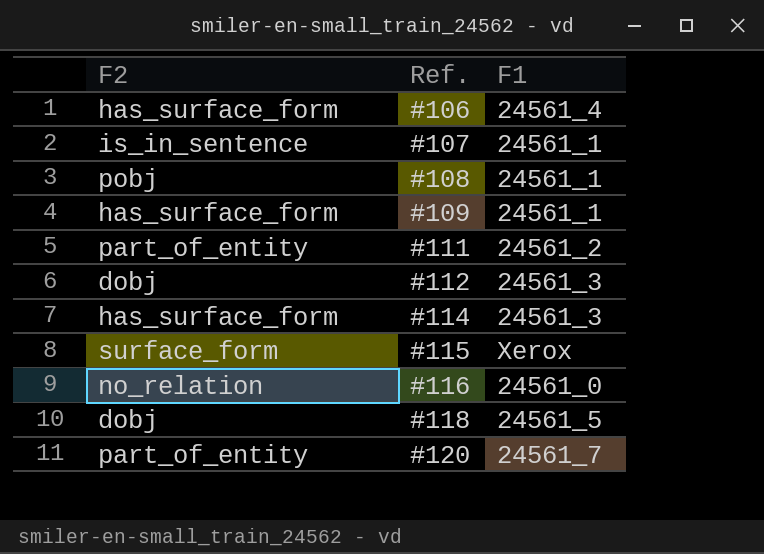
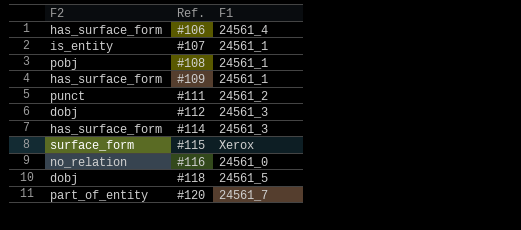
#107 | F2: is_in_sentence -> is_entity
#111 | F2: part_of_entity -> punct

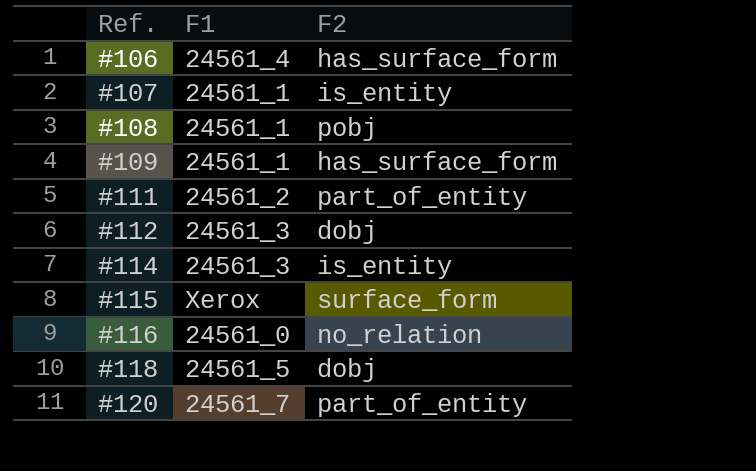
column F2 | position: 1 -> 3
#111 | F2: punct -> part_of_entity
#114 | F2: has_surface_form -> is_entity

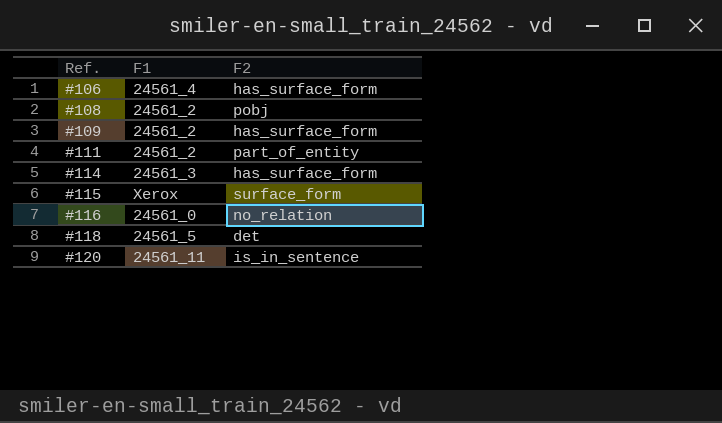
row #107: 24561_1 | is_entity -> none
row #112: 24561_3 | dobj -> none
#108 | F1: 24561_1 -> 24561_2
#109 | F1: 24561_1 -> 24561_2
#114 | F2: is_entity -> has_surface_form
#118 | F2: dobj -> det
#120 | F1: 24561_7 -> 24561_11
#120 | F2: part_of_entity -> is_in_sentence

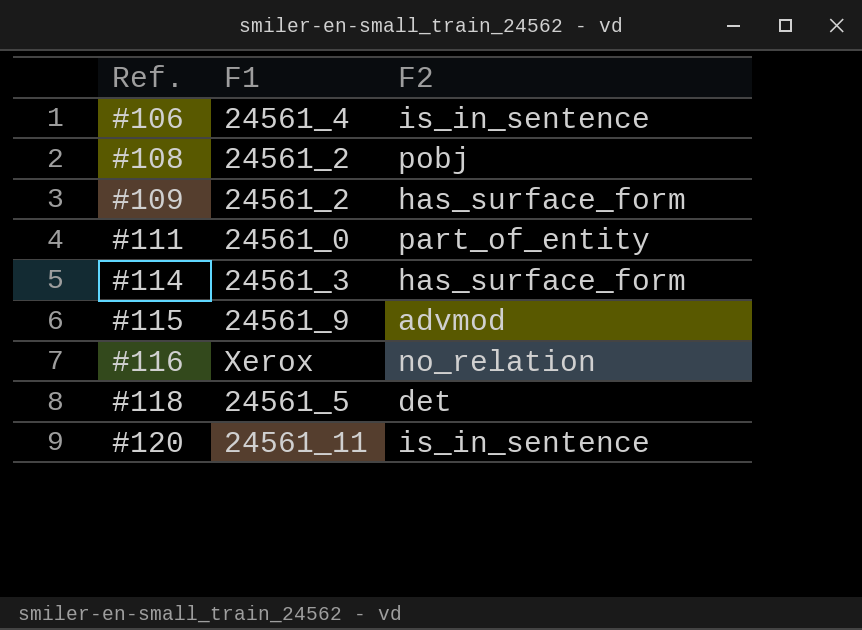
#106 | F2: has_surface_form -> is_in_sentence
#111 | F1: 24561_2 -> 24561_0
#115 | F1: Xerox -> 24561_9
#115 | F2: surface_form -> advmod
#116 | F1: 24561_0 -> Xerox

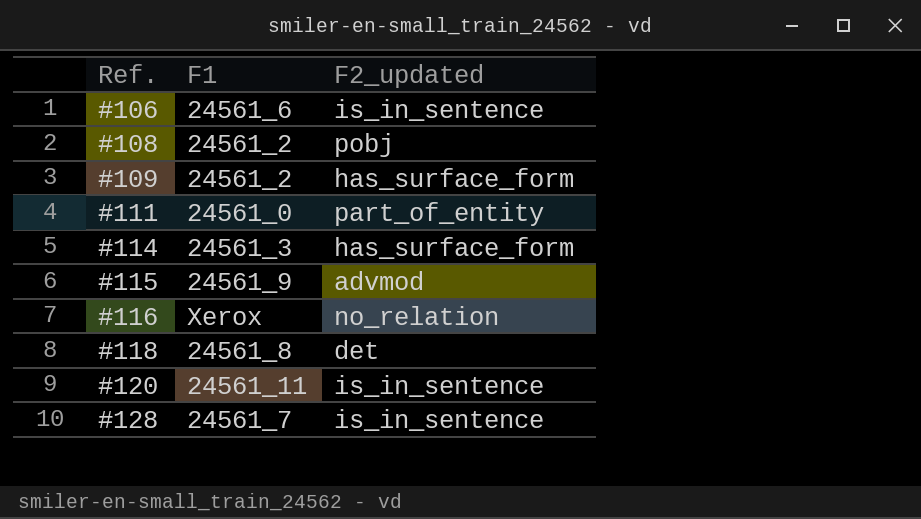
column name: F2 -> F2_updated
#106 | F1: 24561_4 -> 24561_6
#118 | F1: 24561_5 -> 24561_8
row #128: none -> 24561_7 | is_in_sentence

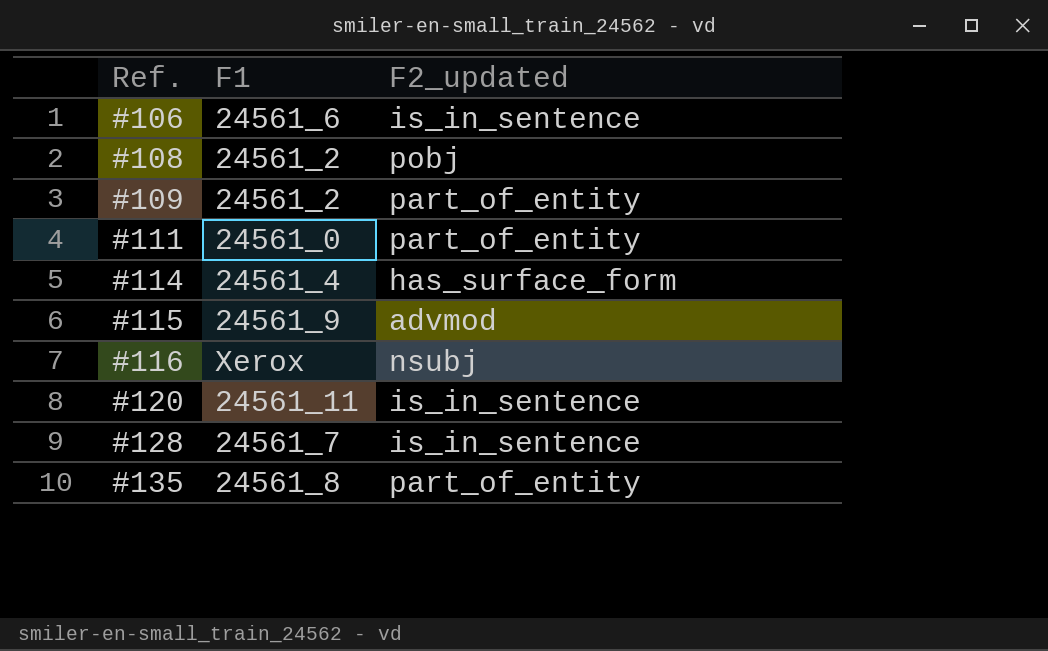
row #118: 24561_8 | det -> none
#109 | F2_updated: has_surface_form -> part_of_entity
#114 | F1: 24561_3 -> 24561_4
#116 | F2_updated: no_relation -> nsubj
row #135: none -> 24561_8 | part_of_entity

